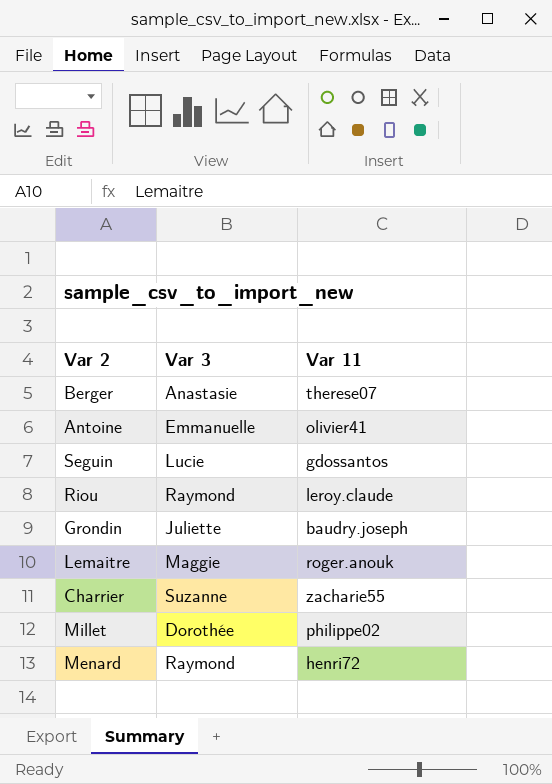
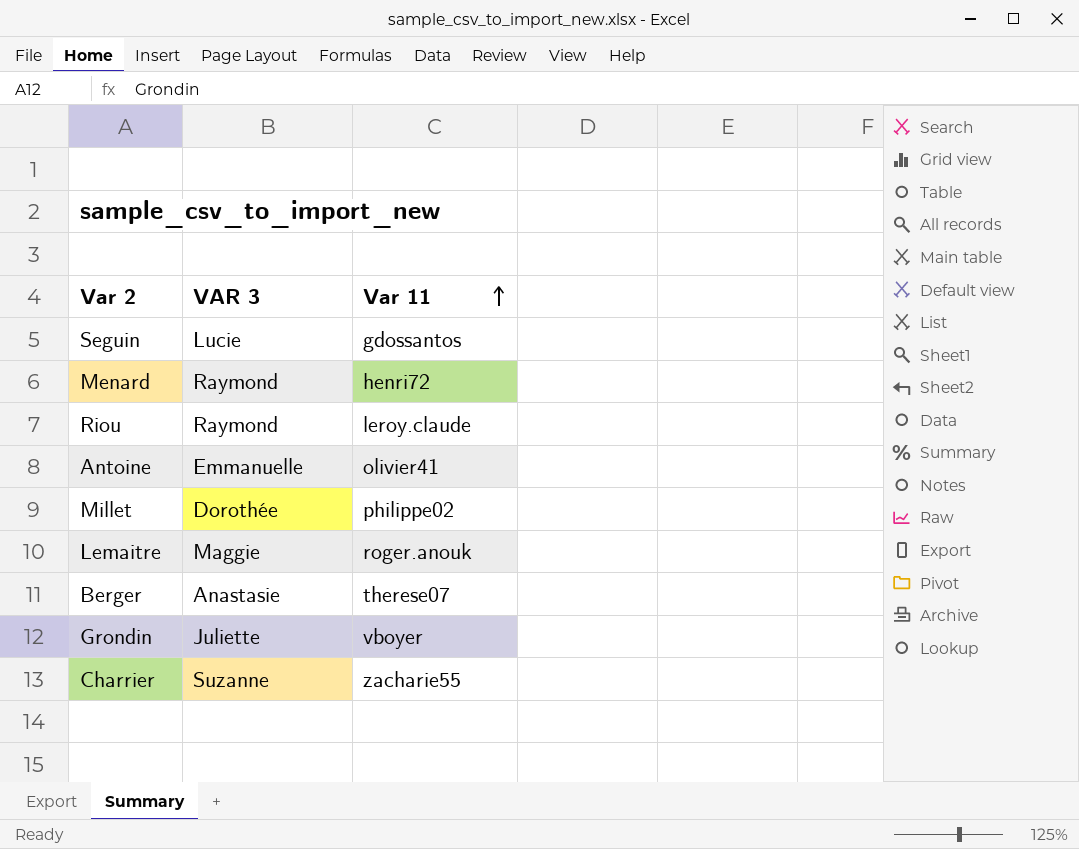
row order: none -> Var 11 ascending
column name: Var 3 -> VAR 3
Grondin | Var 11: baudry.joseph -> vboyer

